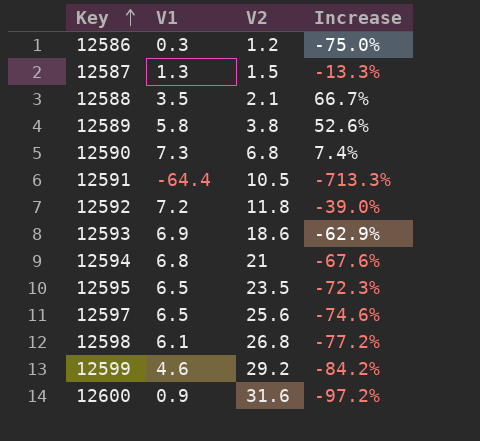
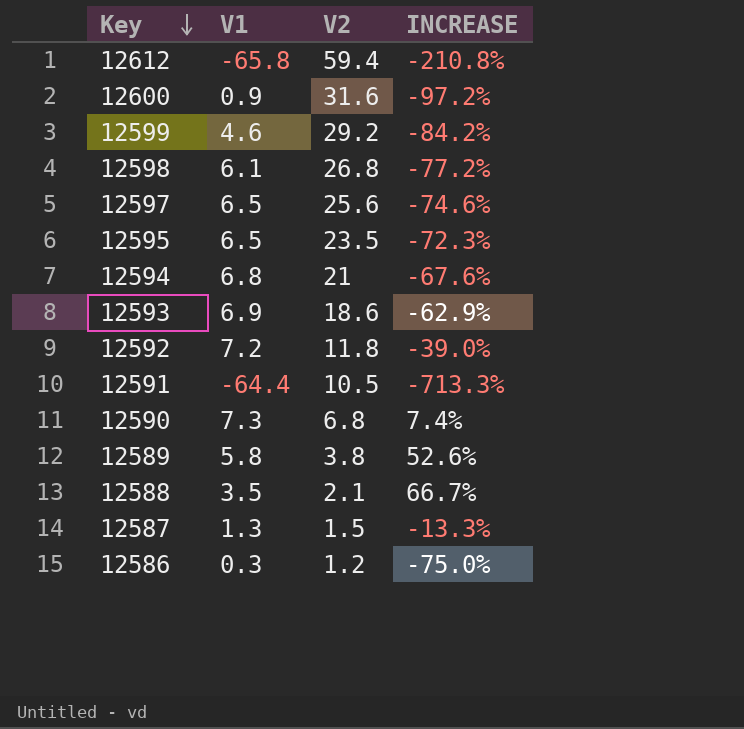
row order: Key ascending -> Key descending
column name: Increase -> INCREASE
row 12612: none -> -65.8 | 59.4 | -210.8%

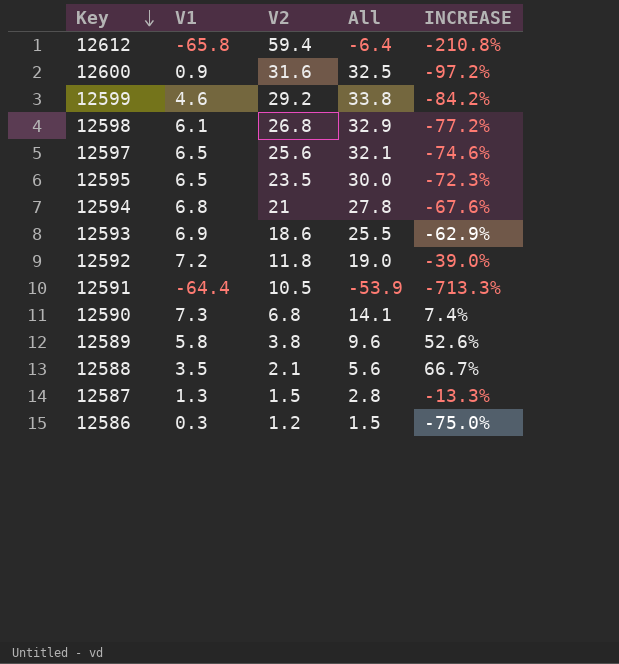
column All | formula: none -> [V1] + [V2]

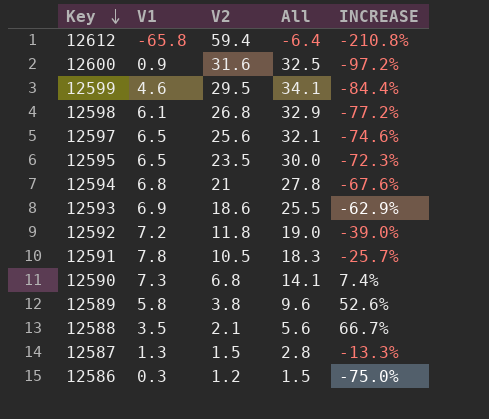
12599 | V2: 29.2 -> 29.5
12599 | All: 33.8 -> 34.1
12599 | INCREASE: -84.2% -> -84.4%
12591 | V1: -64.4 -> 7.8
12591 | All: -53.9 -> 18.3
12591 | INCREASE: -713.3% -> -25.7%

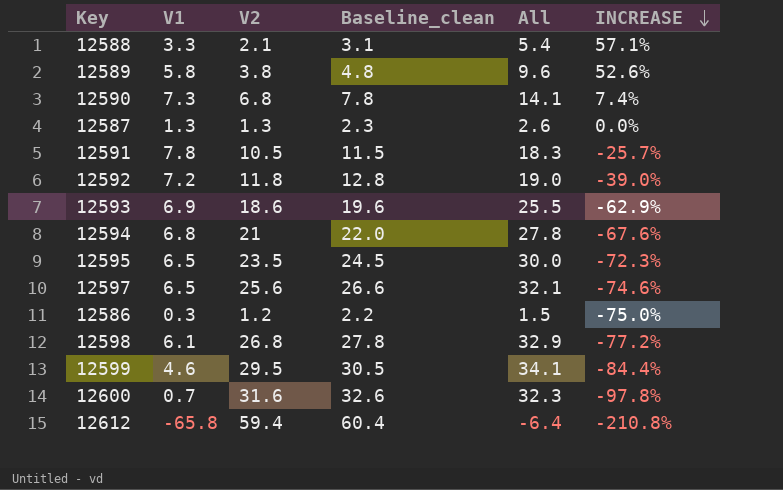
row order: Key descending -> INCREASE descending
column Baseline_clean | formula: none -> [V2] + 1
12588 | V1: 3.5 -> 3.3
12588 | All: 5.6 -> 5.4
12588 | INCREASE: 66.7% -> 57.1%
12587 | V2: 1.5 -> 1.3
12587 | All: 2.8 -> 2.6
12587 | INCREASE: -13.3% -> 0.0%
12600 | V1: 0.9 -> 0.7
12600 | All: 32.5 -> 32.3
12600 | INCREASE: -97.2% -> -97.8%

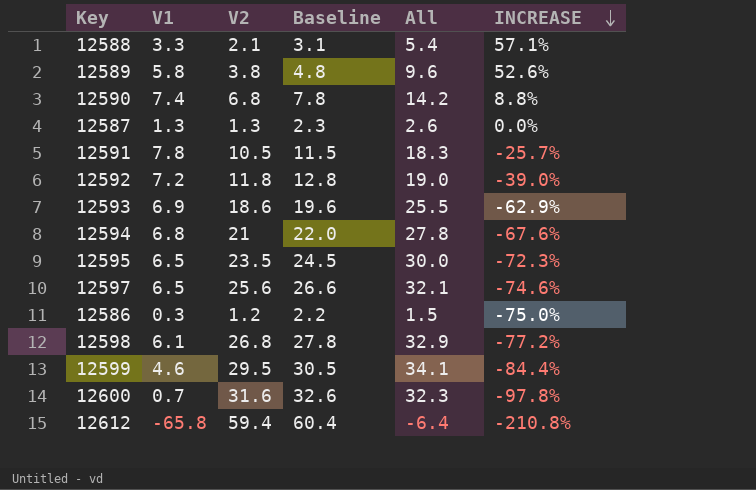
column name: Baseline_clean -> Baseline
12590 | V1: 7.3 -> 7.4
12590 | All: 14.1 -> 14.2
12590 | INCREASE: 7.4% -> 8.8%

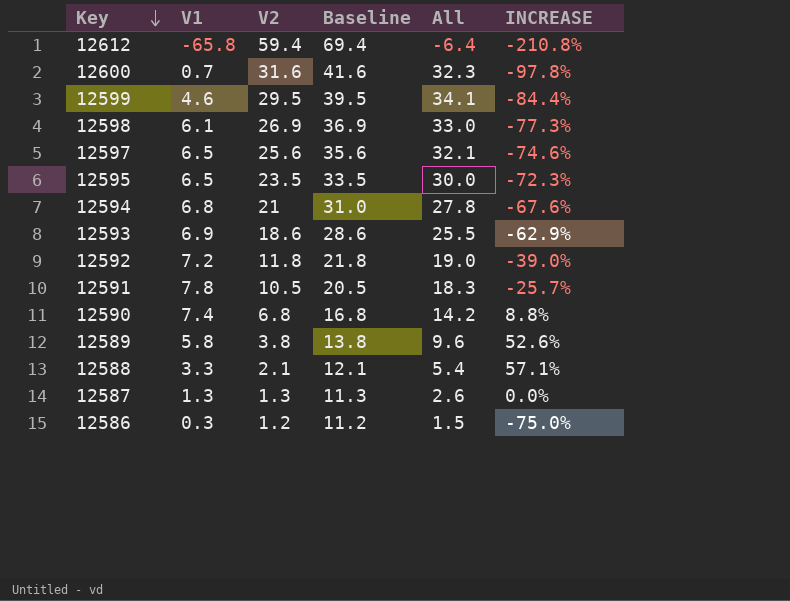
row order: INCREASE descending -> Key descending
column Baseline | formula: [V2] + 1 -> [V2] + 10
12598 | V2: 26.8 -> 26.9
12598 | All: 32.9 -> 33.0
12598 | INCREASE: -77.2% -> -77.3%

